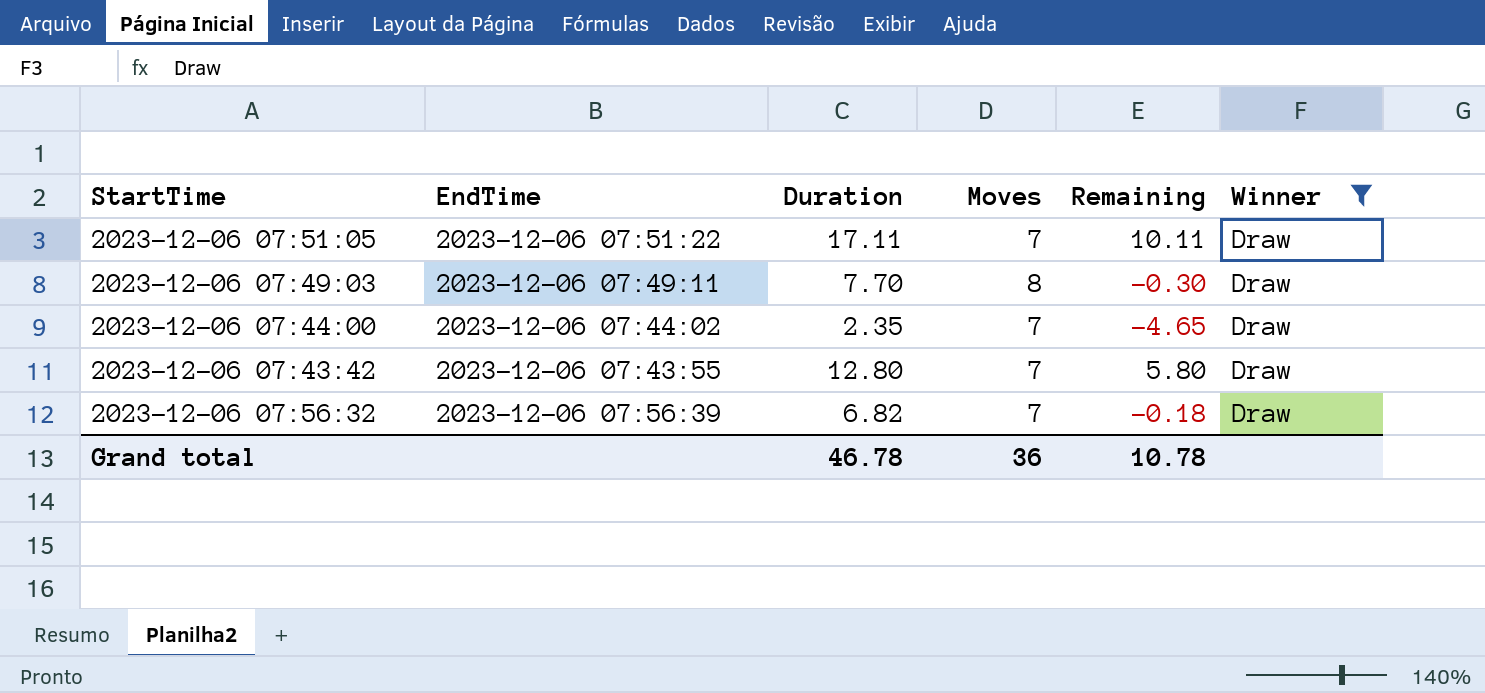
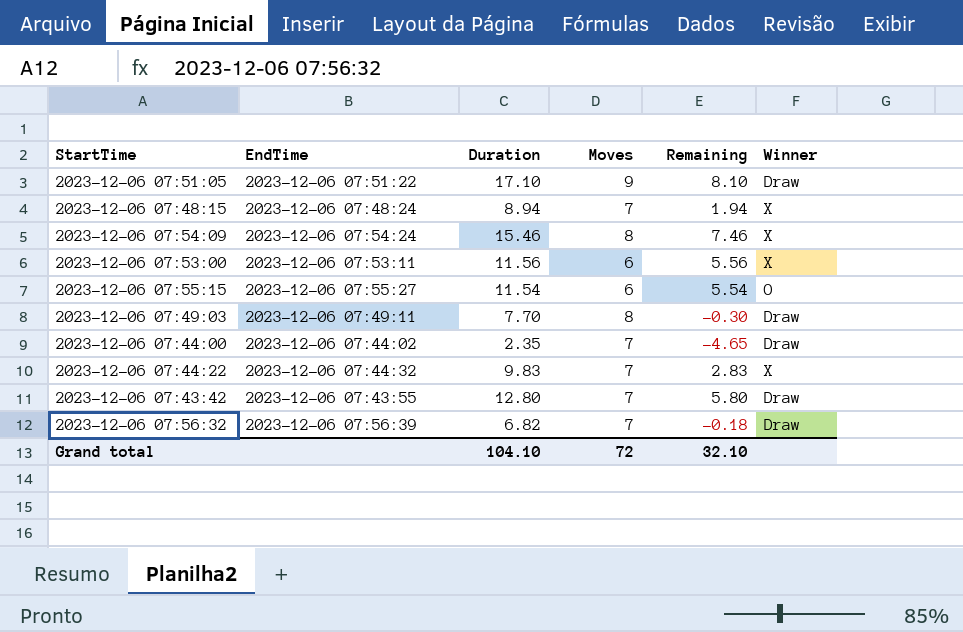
filter: Winner = Draw -> none
2023-12-06 07:51:05 | Duration: 17.11 -> 17.10
2023-12-06 07:51:05 | Moves: 7 -> 9
2023-12-06 07:51:05 | Remaining: 10.11 -> 8.10
Grand total | Duration: 46.78 -> 104.10
Grand total | Moves: 36 -> 72
Grand total | Remaining: 10.78 -> 32.10

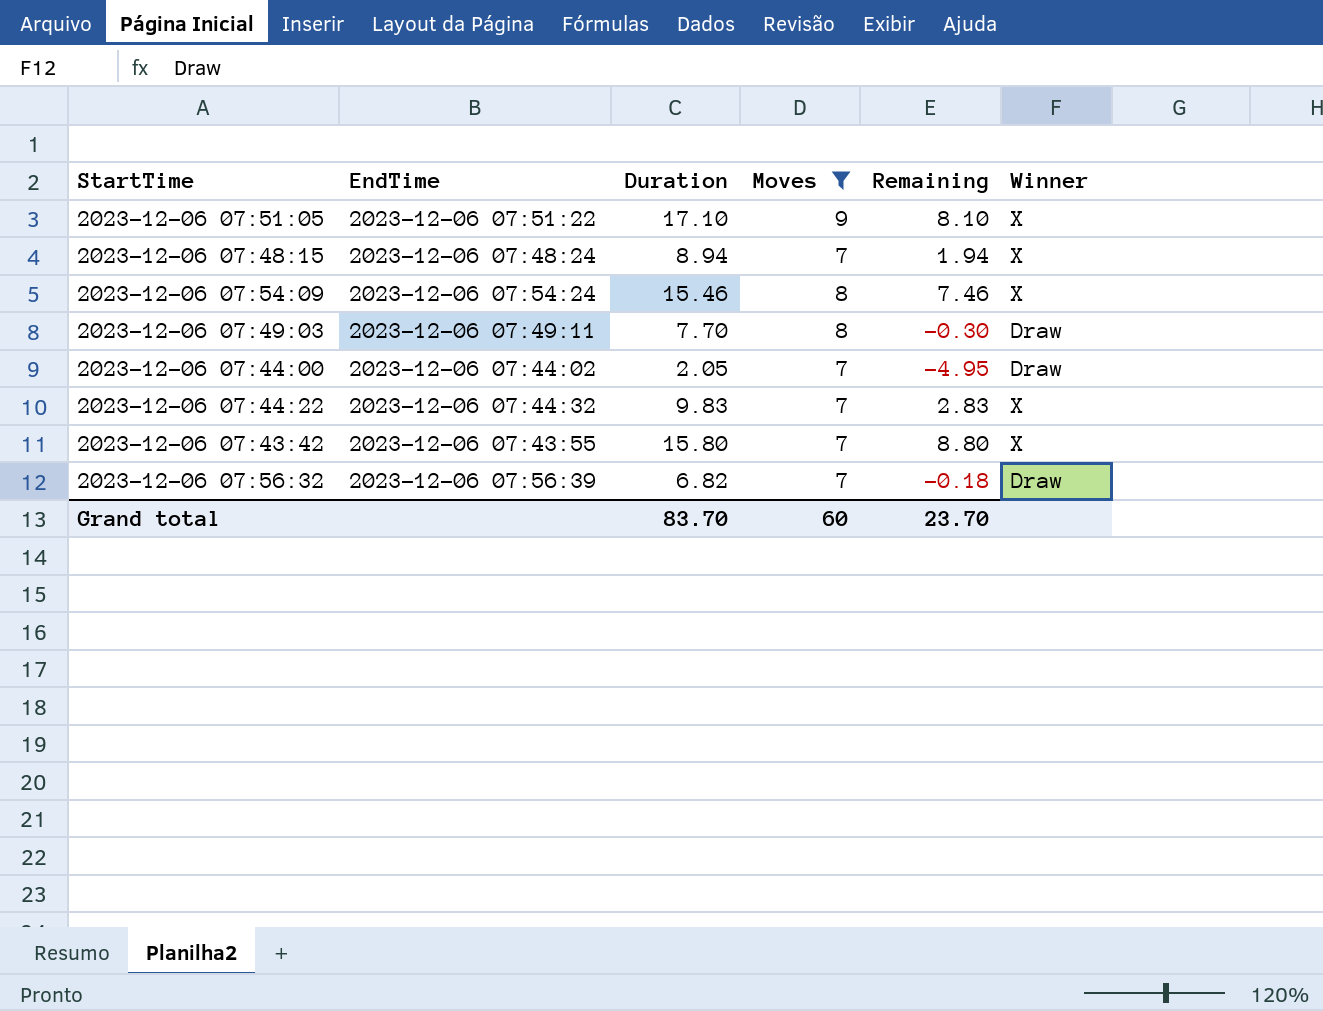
filter: none -> Moves != 6
2023-12-06 07:51:05 | Winner: Draw -> X
2023-12-06 07:44:00 | Duration: 2.35 -> 2.05
2023-12-06 07:44:00 | Remaining: -4.65 -> -4.95
2023-12-06 07:43:42 | Duration: 12.80 -> 15.80
2023-12-06 07:43:42 | Remaining: 5.80 -> 8.80
2023-12-06 07:43:42 | Winner: Draw -> X
Grand total | Duration: 104.10 -> 83.70
Grand total | Moves: 72 -> 60
Grand total | Remaining: 32.10 -> 23.70

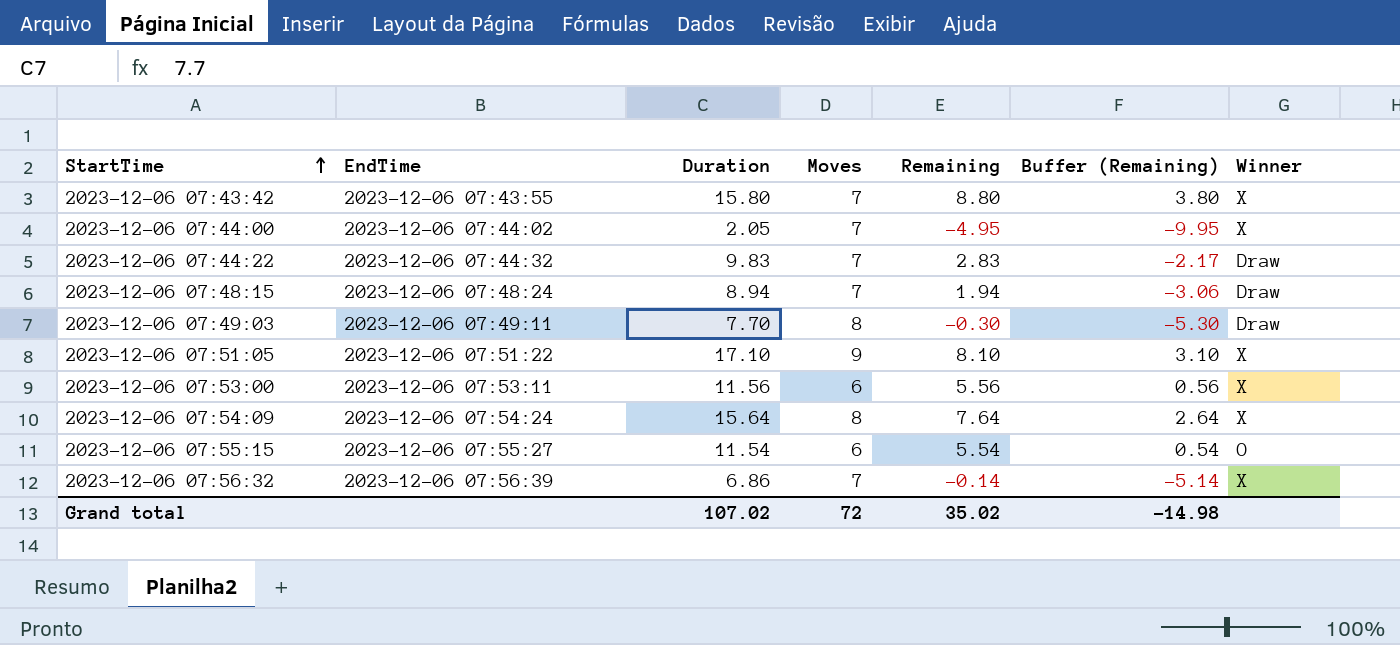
filter: Moves != 6 -> none
row order: none -> StartTime ascending
column Buffer (Remaining) | formula: none -> [Remaining] - 5
2023-12-06 07:44:00 | Winner: Draw -> X
2023-12-06 07:44:22 | Winner: X -> Draw
2023-12-06 07:48:15 | Winner: X -> Draw
2023-12-06 07:54:09 | Duration: 15.46 -> 15.64
2023-12-06 07:54:09 | Remaining: 7.46 -> 7.64
2023-12-06 07:56:32 | Duration: 6.82 -> 6.86
2023-12-06 07:56:32 | Remaining: -0.18 -> -0.14
2023-12-06 07:56:32 | Winner: Draw -> X
Grand total | Duration: 83.70 -> 107.02
Grand total | Moves: 60 -> 72
Grand total | Remaining: 23.70 -> 35.02

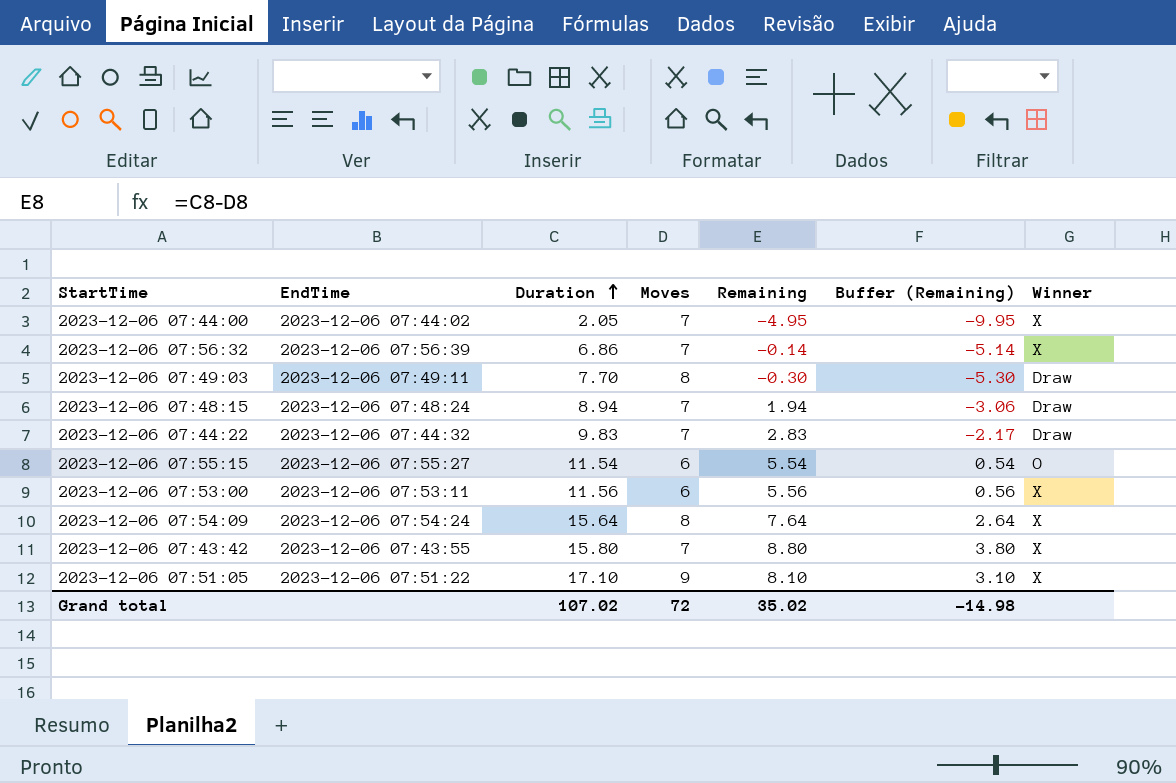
row order: StartTime ascending -> Duration ascending

